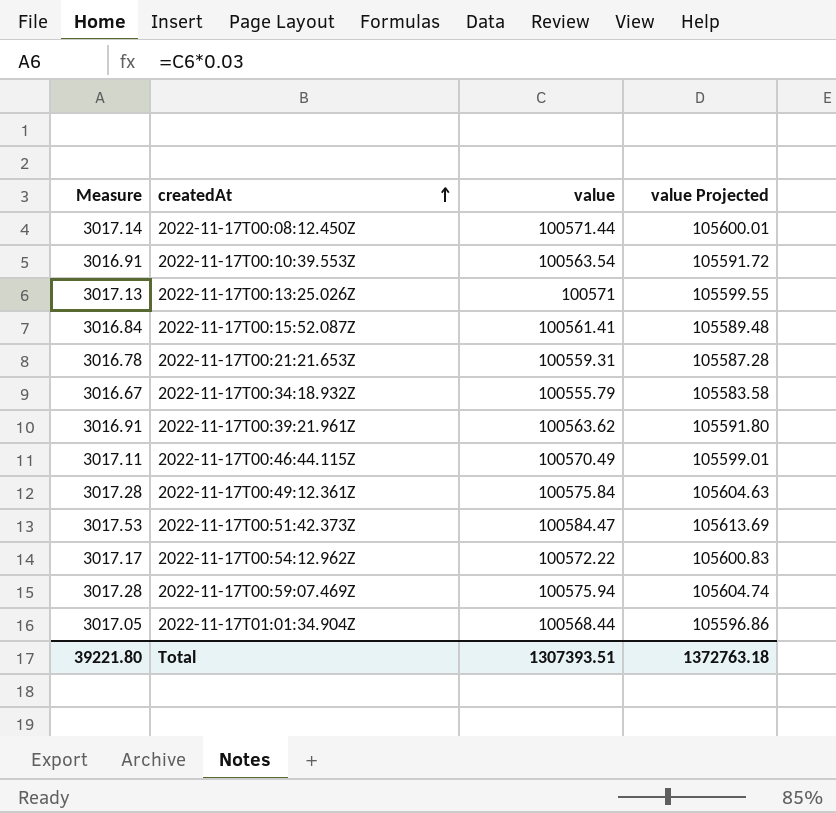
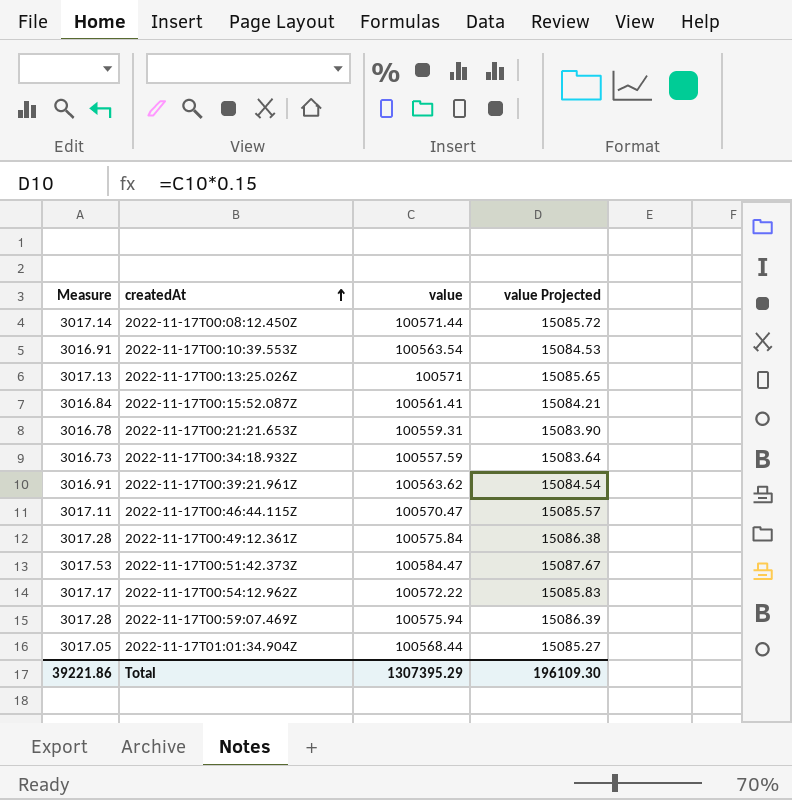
column value Projected | formula: [value] * 1.05 -> [value] * 0.15
2022-11-17T00:34:18.932Z | Measure: 3016.67 -> 3016.73
2022-11-17T00:34:18.932Z | value: 100555.79 -> 100557.59
2022-11-17T00:46:44.115Z | value: 100570.49 -> 100570.47
Total | Measure: 39221.80 -> 39221.86
Total | value: 1307393.51 -> 1307395.29
Total | value Projected: 1372763.18 -> 196109.30

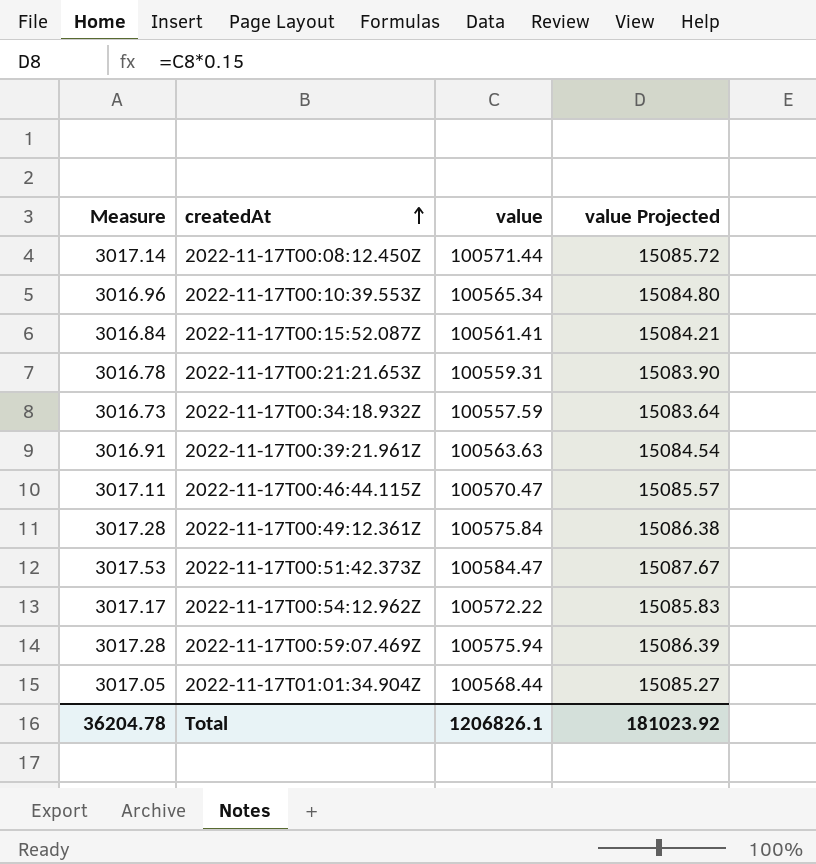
row 2022-11-17T00:13:25.026Z: 3017.13 | 100571 | 15085.65 -> none
2022-11-17T00:10:39.553Z | Measure: 3016.91 -> 3016.96
2022-11-17T00:10:39.553Z | value: 100563.54 -> 100565.34
2022-11-17T00:10:39.553Z | value Projected: 15084.53 -> 15084.80
2022-11-17T00:39:21.961Z | value: 100563.62 -> 100563.63
Total | Measure: 39221.86 -> 36204.78
Total | value: 1307395.29 -> 1206826.1
Total | value Projected: 196109.30 -> 181023.92

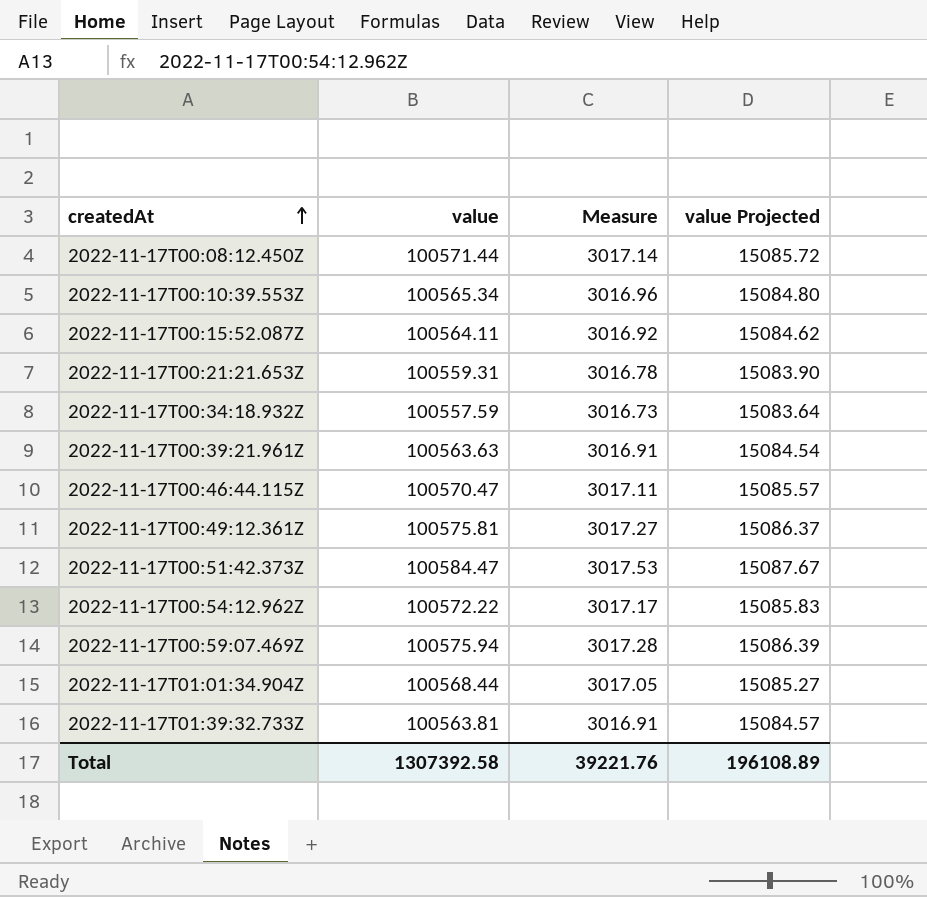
column Measure | position: 1 -> 3
2022-11-17T00:15:52.087Z | value: 100561.41 -> 100564.11
2022-11-17T00:15:52.087Z | Measure: 3016.84 -> 3016.92
2022-11-17T00:15:52.087Z | value Projected: 15084.21 -> 15084.62
2022-11-17T00:49:12.361Z | value: 100575.84 -> 100575.81
2022-11-17T00:49:12.361Z | Measure: 3017.28 -> 3017.27
2022-11-17T00:49:12.361Z | value Projected: 15086.38 -> 15086.37
row 2022-11-17T01:39:32.733Z: none -> 100563.81 | 3016.91 | 15084.57
Total | value: 1206826.1 -> 1307392.58
Total | Measure: 36204.78 -> 39221.76
Total | value Projected: 181023.92 -> 196108.89

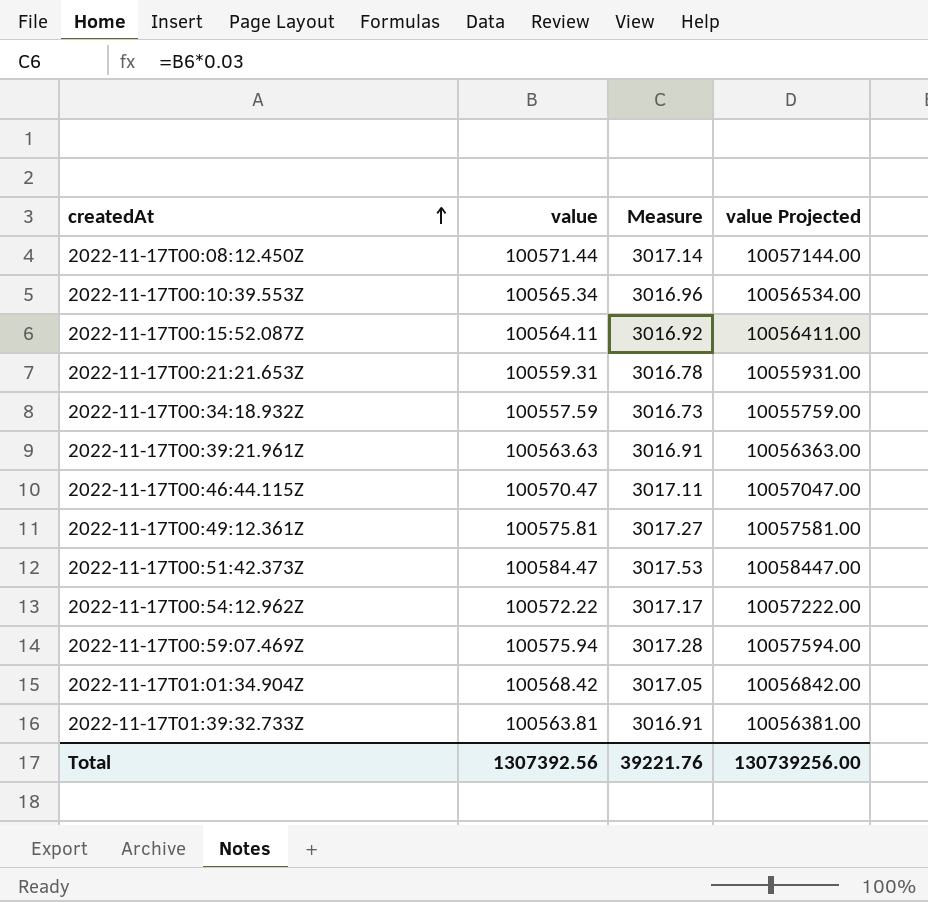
column value Projected | formula: [value] * 0.15 -> [value] * 100
2022-11-17T01:01:34.904Z | value: 100568.44 -> 100568.42
Total | value: 1307392.58 -> 1307392.56
Total | value Projected: 196108.89 -> 130739256.00

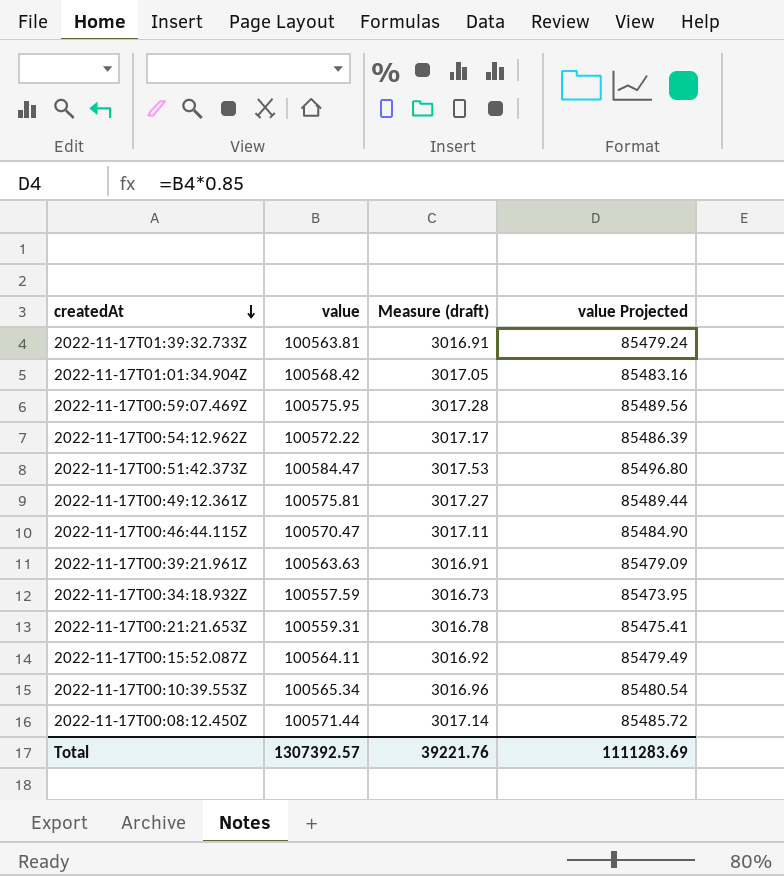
row order: createdAt ascending -> createdAt descending
column name: Measure -> Measure (draft)
column value Projected | formula: [value] * 100 -> [value] * 0.85
2022-11-17T00:59:07.469Z | value: 100575.94 -> 100575.95
Total | value: 1307392.56 -> 1307392.57
Total | value Projected: 130739256.00 -> 1111283.69

